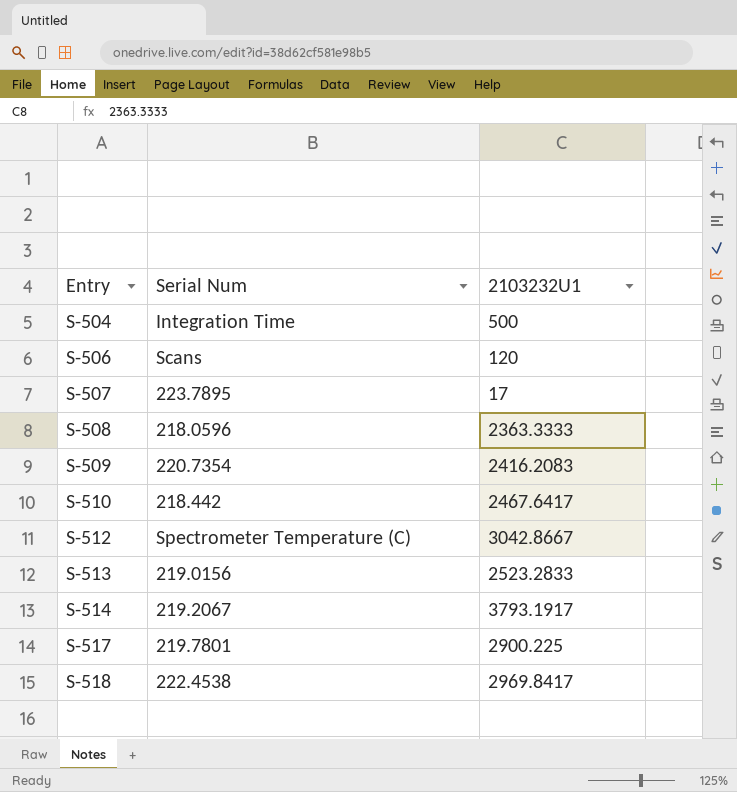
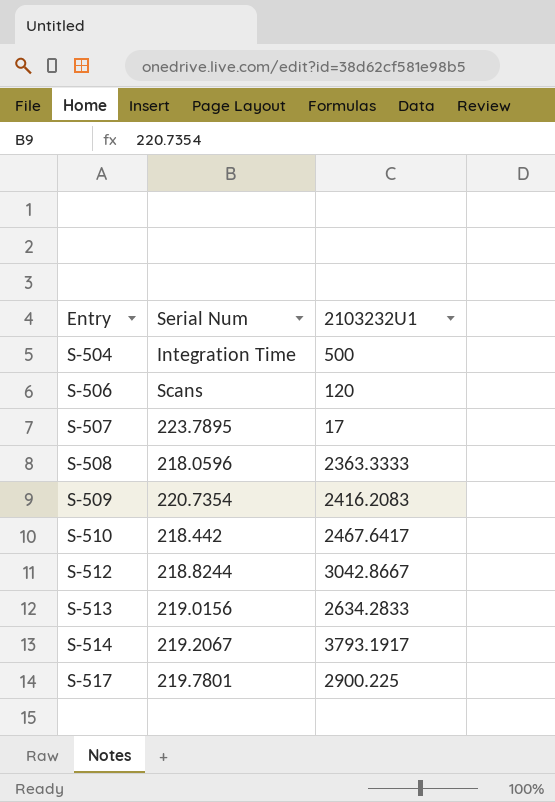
row S-518: 222.4538 | 2969.8417 -> none
S-512 | Serial Num: Spectrometer Temperature (C) -> 218.8244
S-513 | 2103232U1: 2523.2833 -> 2634.2833

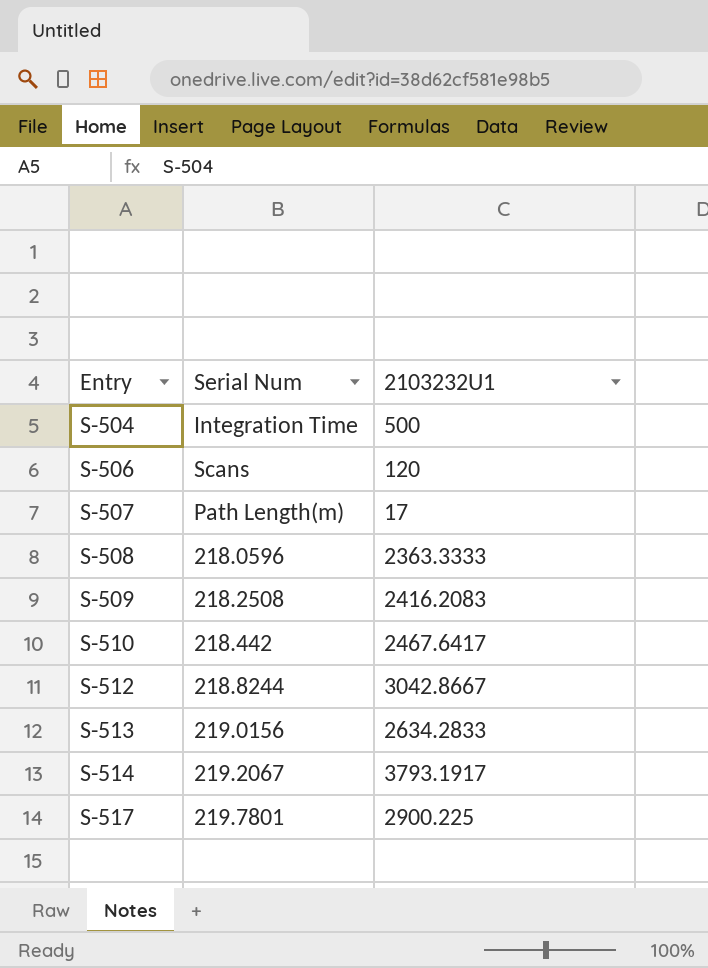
S-507 | Serial Num: 223.7895 -> Path Length(m)
S-509 | Serial Num: 220.7354 -> 218.2508

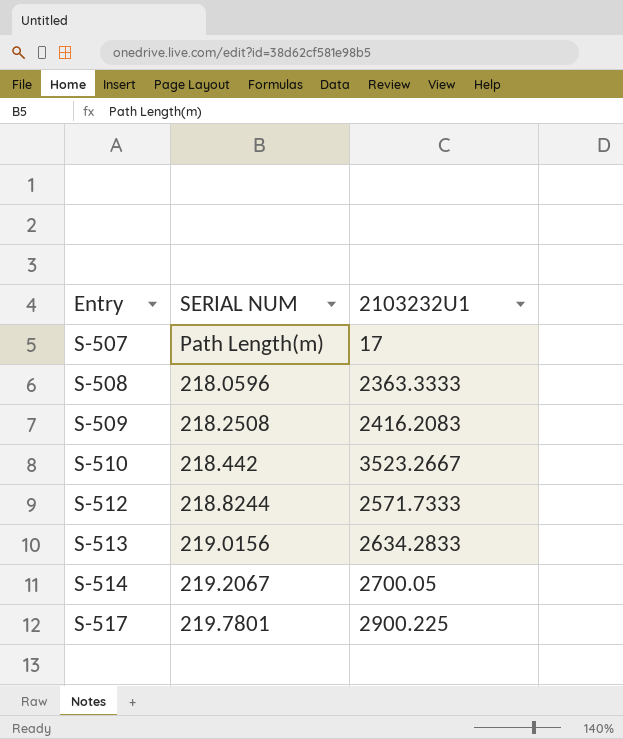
column name: Serial Num -> SERIAL NUM
row S-504: Integration Time | 500 -> none
row S-506: Scans | 120 -> none
S-510 | 2103232U1: 2467.6417 -> 3523.2667
S-512 | 2103232U1: 3042.8667 -> 2571.7333
S-514 | 2103232U1: 3793.1917 -> 2700.05

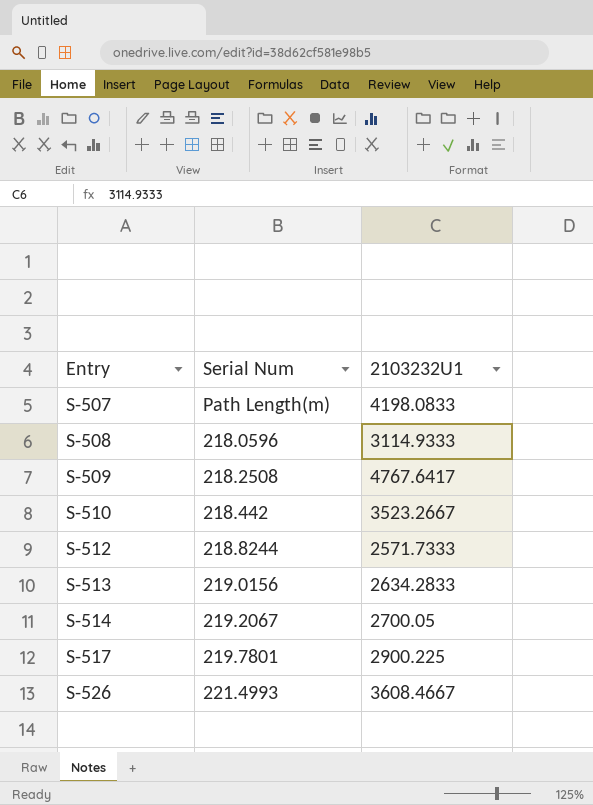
column name: SERIAL NUM -> Serial Num
S-507 | 2103232U1: 17 -> 4198.0833
S-508 | 2103232U1: 2363.3333 -> 3114.9333
S-509 | 2103232U1: 2416.2083 -> 4767.6417
row S-526: none -> 221.4993 | 3608.4667

